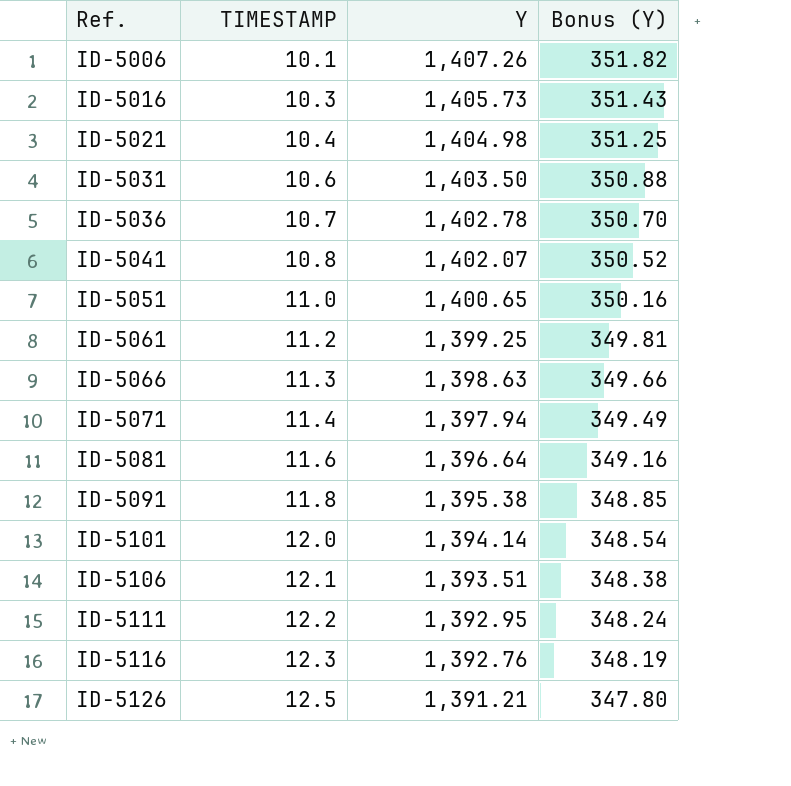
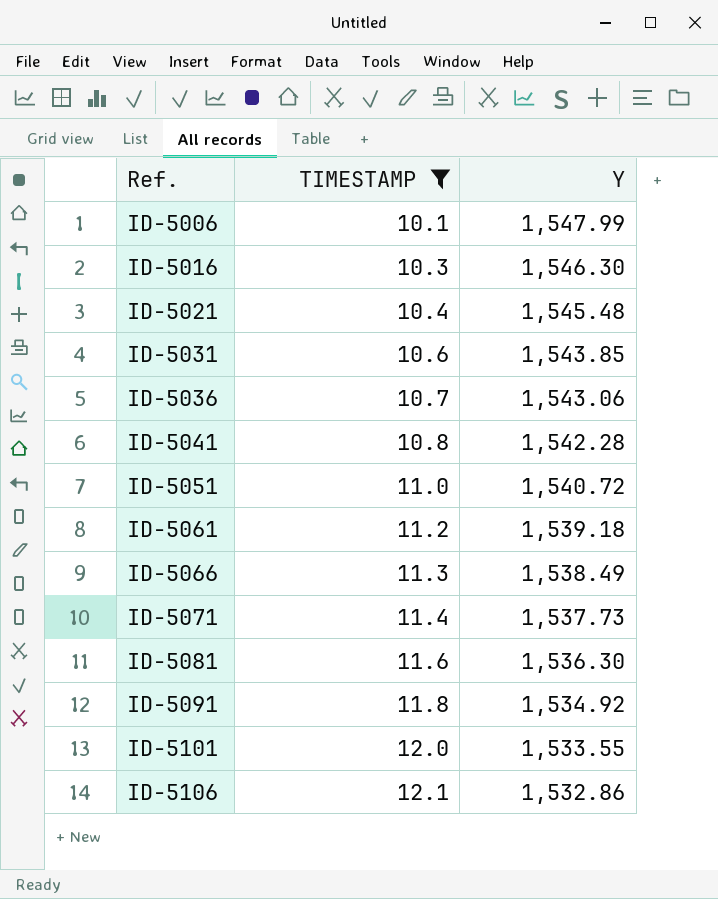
filter: none -> TIMESTAMP <= 12.1
column Bonus (Y) | formula: [Y] * 0.25 -> none
ID-5006 | Y: 1,407.26 -> 1,547.99
ID-5016 | Y: 1,405.73 -> 1,546.30
ID-5021 | Y: 1,404.98 -> 1,545.48
ID-5031 | Y: 1,403.50 -> 1,543.85
ID-5036 | Y: 1,402.78 -> 1,543.06
ID-5041 | Y: 1,402.07 -> 1,542.28
ID-5051 | Y: 1,400.65 -> 1,540.72
ID-5061 | Y: 1,399.25 -> 1,539.18
ID-5066 | Y: 1,398.63 -> 1,538.49
ID-5071 | Y: 1,397.94 -> 1,537.73
ID-5081 | Y: 1,396.64 -> 1,536.30
ID-5091 | Y: 1,395.38 -> 1,534.92
ID-5101 | Y: 1,394.14 -> 1,533.55
ID-5106 | Y: 1,393.51 -> 1,532.86

